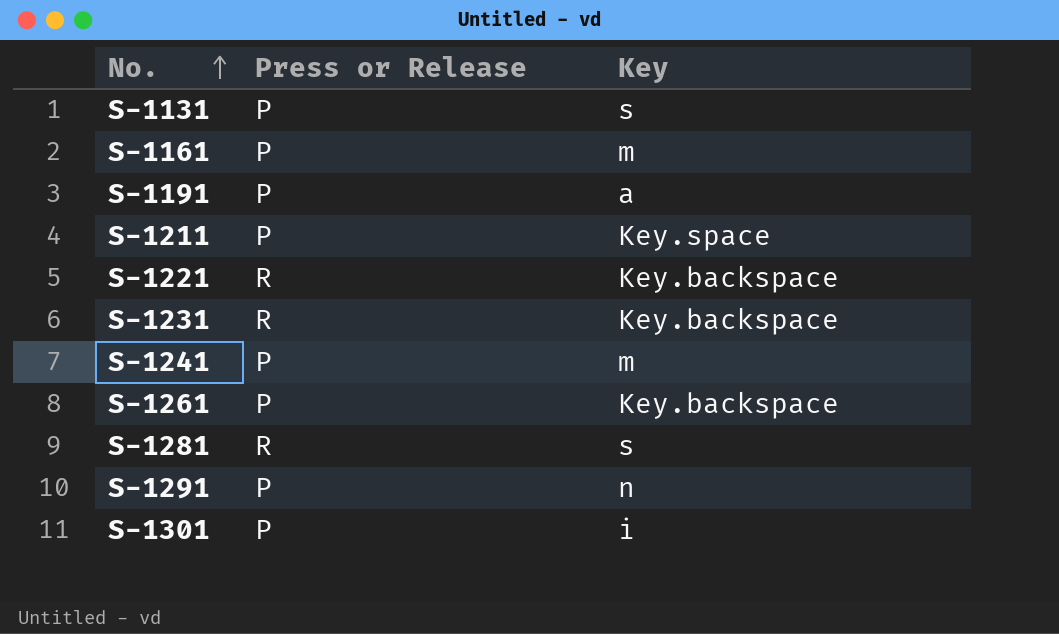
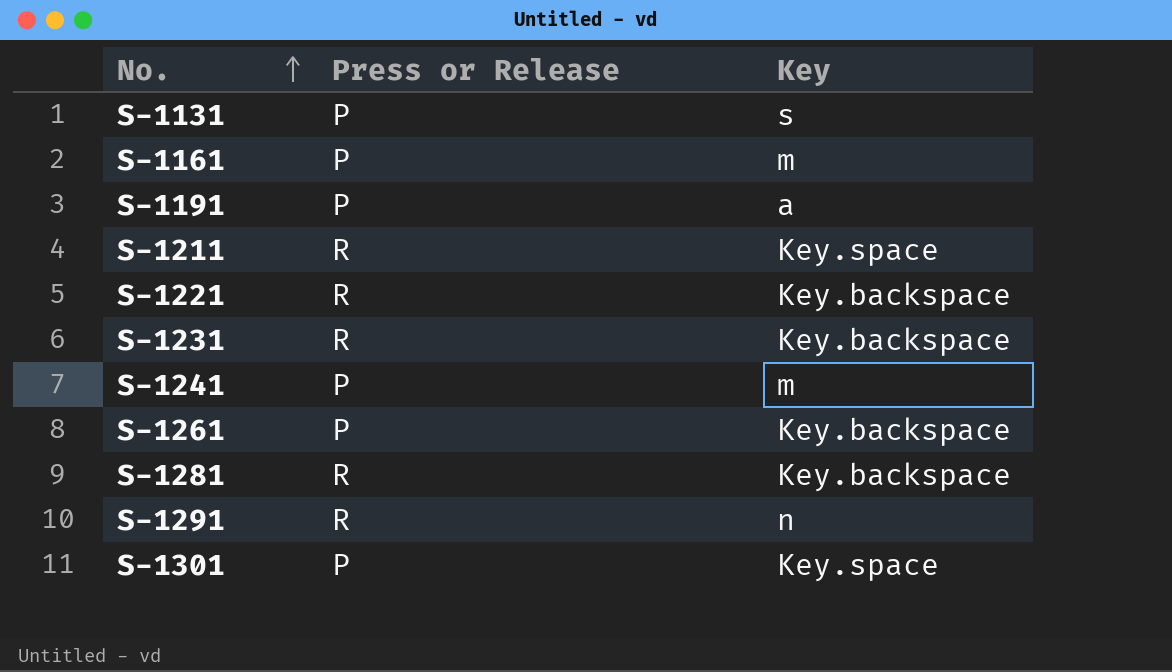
S-1211 | Press or Release: P -> R
S-1281 | Key: s -> Key.backspace
S-1291 | Press or Release: P -> R
S-1301 | Key: i -> Key.space

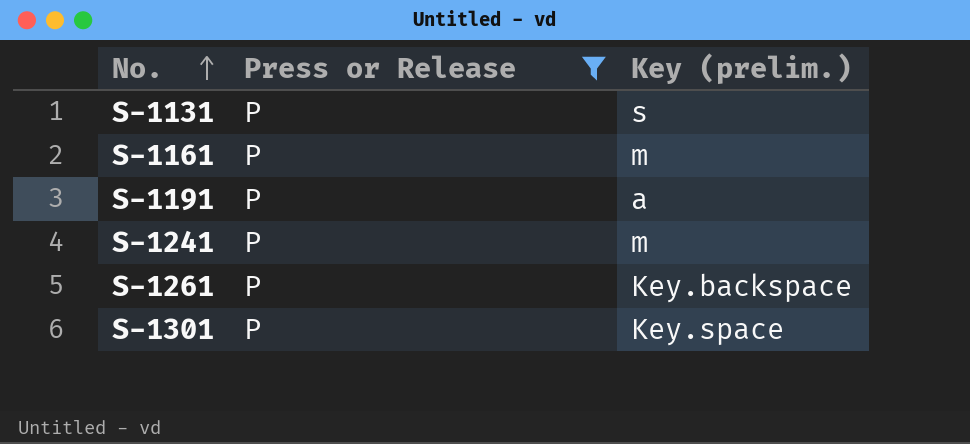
filter: none -> Press or Release = P
column name: Key -> Key (prelim.)

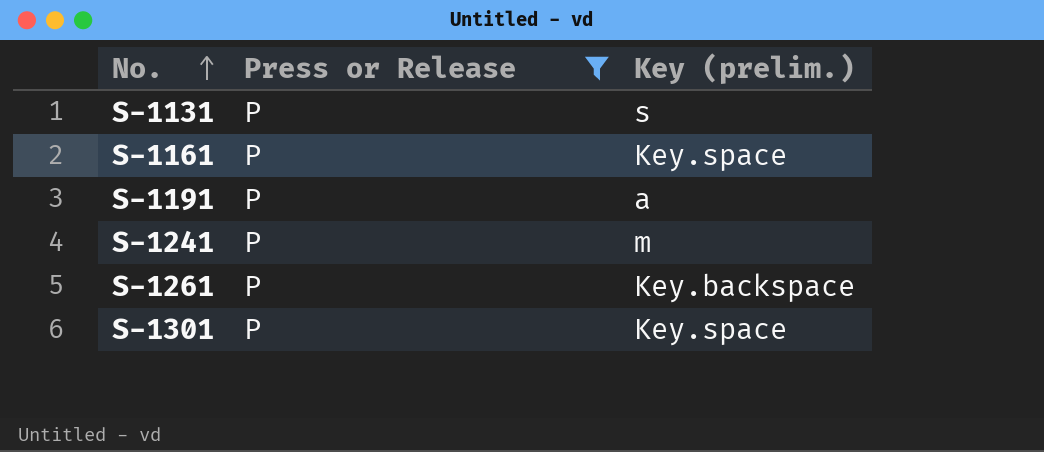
S-1161 | Key (prelim.): m -> Key.space

